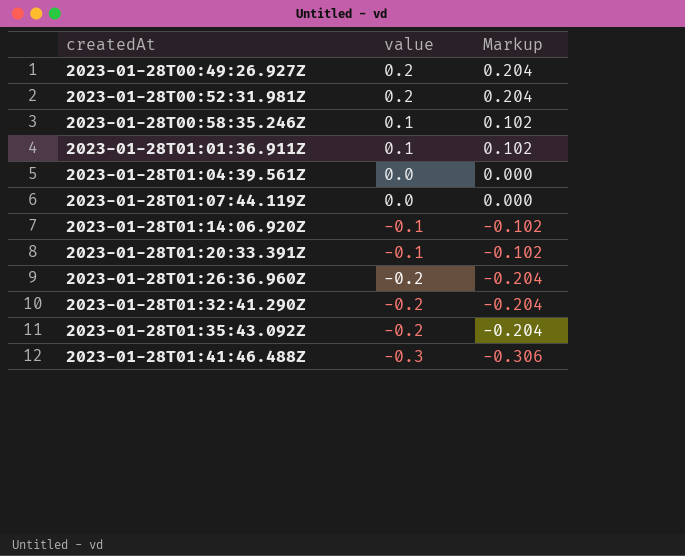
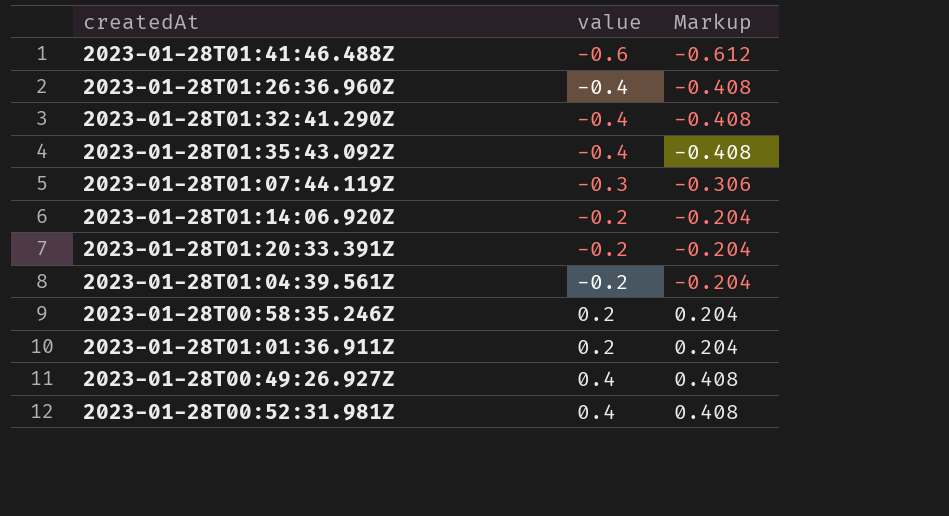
row order: createdAt ascending -> value ascending
2023-01-28T01:41:46.488Z | value: -0.3 -> -0.6
2023-01-28T01:41:46.488Z | Markup: -0.306 -> -0.612
2023-01-28T01:26:36.960Z | value: -0.2 -> -0.4
2023-01-28T01:26:36.960Z | Markup: -0.204 -> -0.408
2023-01-28T01:32:41.290Z | value: -0.2 -> -0.4
2023-01-28T01:32:41.290Z | Markup: -0.204 -> -0.408
2023-01-28T01:35:43.092Z | value: -0.2 -> -0.4
2023-01-28T01:35:43.092Z | Markup: -0.204 -> -0.408
2023-01-28T01:07:44.119Z | value: 0.0 -> -0.3
2023-01-28T01:07:44.119Z | Markup: 0.000 -> -0.306
2023-01-28T01:14:06.920Z | value: -0.1 -> -0.2
2023-01-28T01:14:06.920Z | Markup: -0.102 -> -0.204
2023-01-28T01:20:33.391Z | value: -0.1 -> -0.2
2023-01-28T01:20:33.391Z | Markup: -0.102 -> -0.204
2023-01-28T01:04:39.561Z | value: 0.0 -> -0.2
2023-01-28T01:04:39.561Z | Markup: 0.000 -> -0.204
2023-01-28T00:58:35.246Z | value: 0.1 -> 0.2
2023-01-28T00:58:35.246Z | Markup: 0.102 -> 0.204
2023-01-28T01:01:36.911Z | value: 0.1 -> 0.2
2023-01-28T01:01:36.911Z | Markup: 0.102 -> 0.204
2023-01-28T00:49:26.927Z | value: 0.2 -> 0.4
2023-01-28T00:49:26.927Z | Markup: 0.204 -> 0.408
2023-01-28T00:52:31.981Z | value: 0.2 -> 0.4
2023-01-28T00:52:31.981Z | Markup: 0.204 -> 0.408

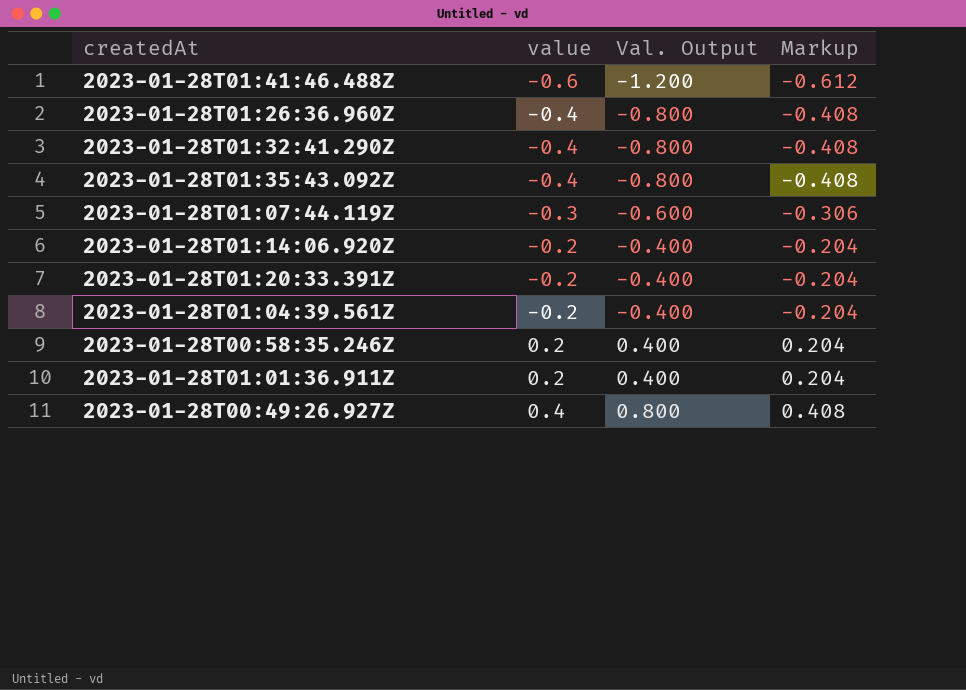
column Val. Output | formula: none -> [value] * 2
row 2023-01-28T00:52:31.981Z: 0.4 | 0.408 -> none

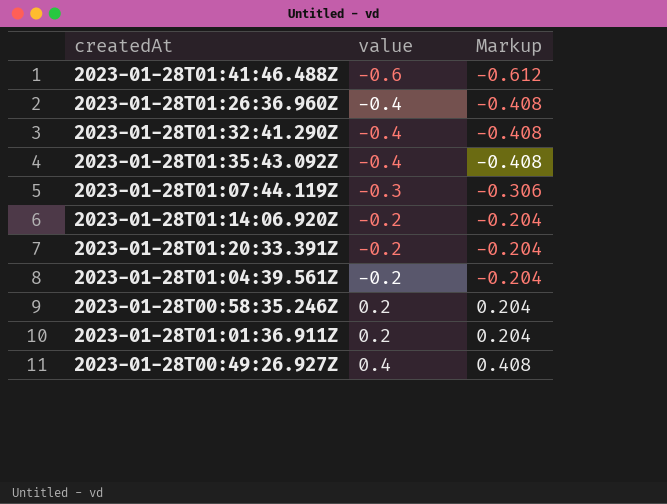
column Val. Output | formula: [value] * 2 -> none

